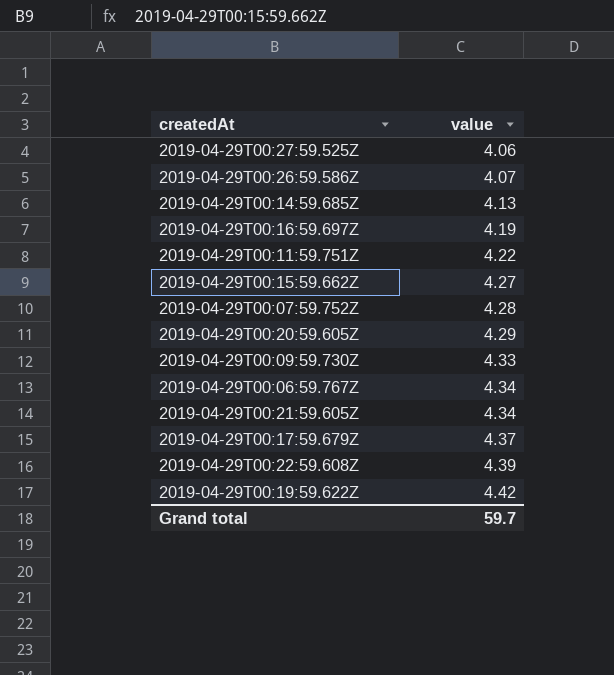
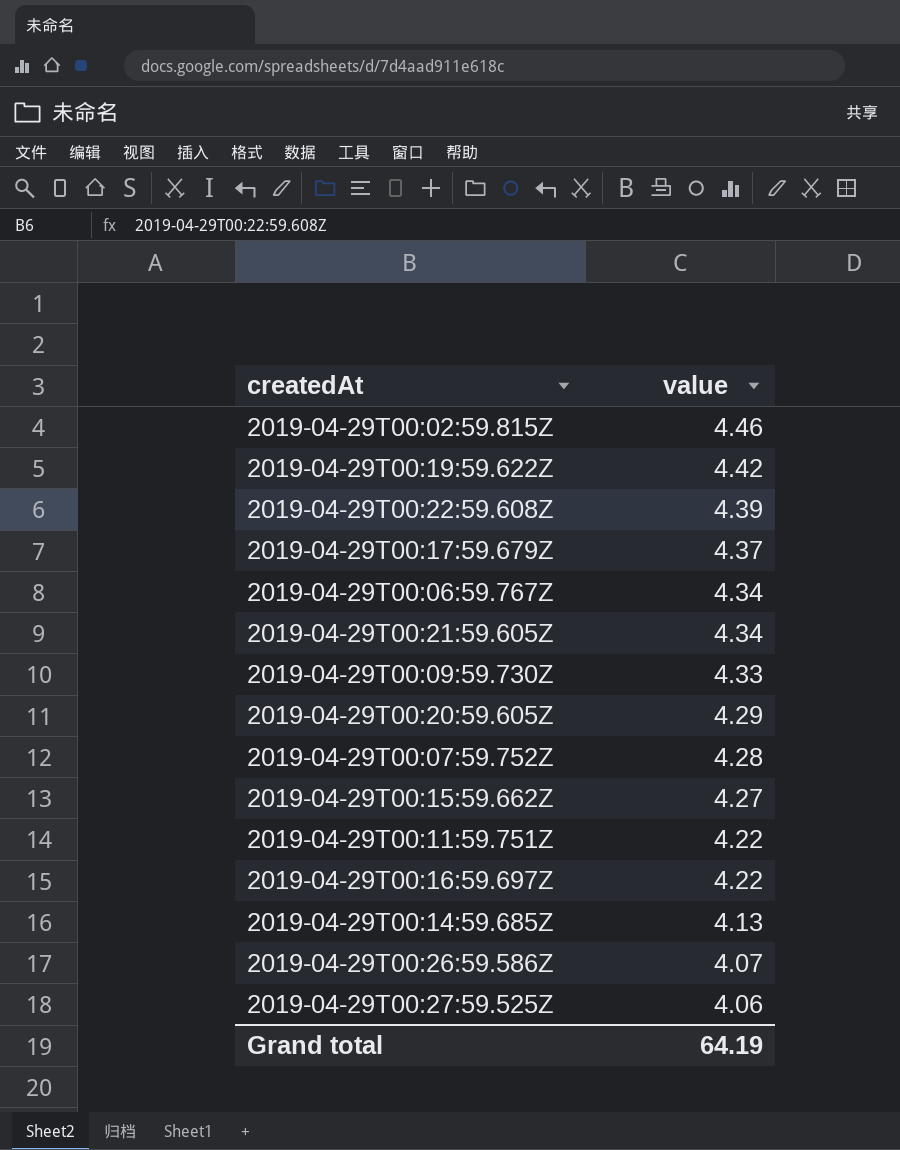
row order: value ascending -> value descending
row 2019-04-29T00:02:59.815Z: none -> 4.46
2019-04-29T00:16:59.697Z | value: 4.19 -> 4.22
Grand total | value: 59.7 -> 64.19

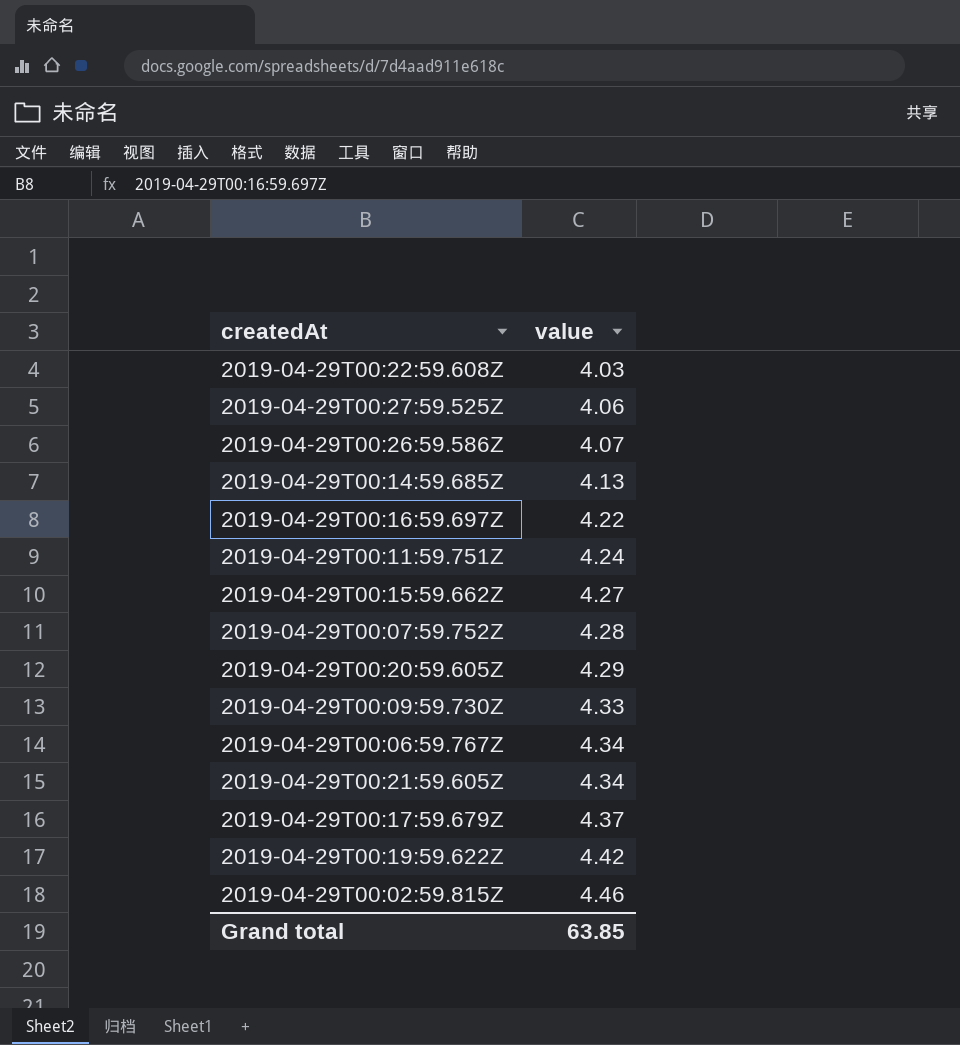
row order: value descending -> value ascending
2019-04-29T00:22:59.608Z | value: 4.39 -> 4.03
2019-04-29T00:11:59.751Z | value: 4.22 -> 4.24
Grand total | value: 64.19 -> 63.85

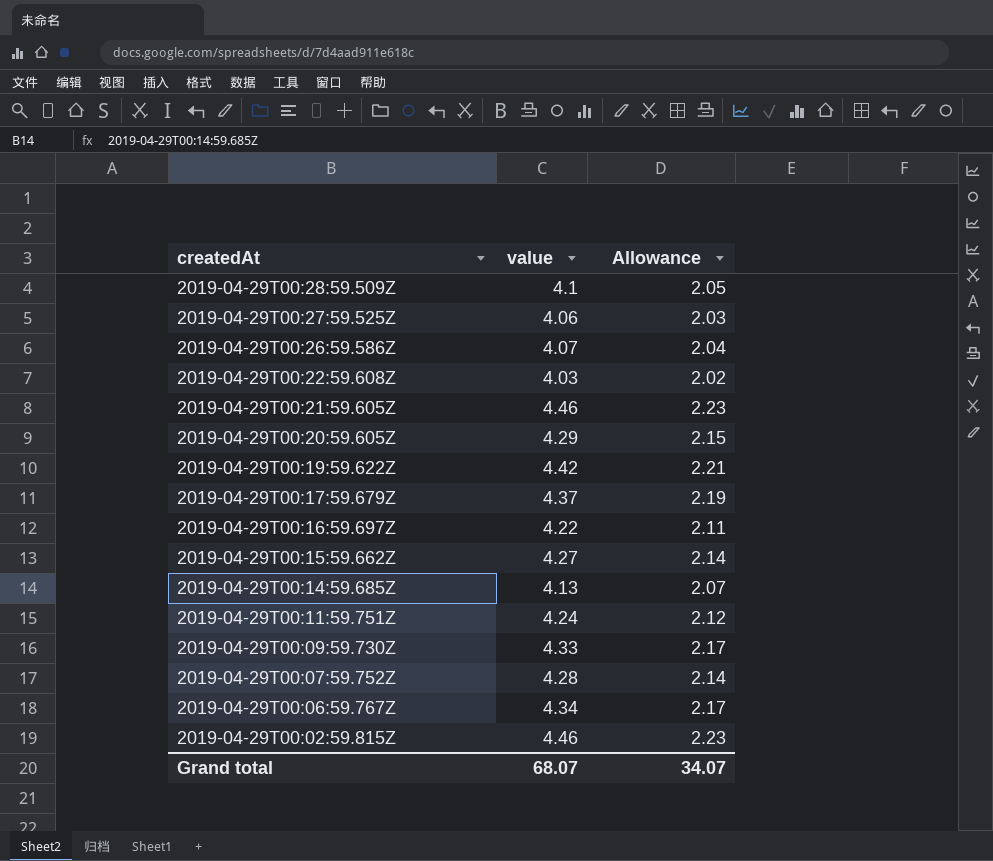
row order: value ascending -> createdAt descending
column Allowance | formula: none -> [value] * 0.5
row 2019-04-29T00:28:59.509Z: none -> 4.1 | 2.05
2019-04-29T00:21:59.605Z | value: 4.34 -> 4.46
Grand total | value: 63.85 -> 68.07

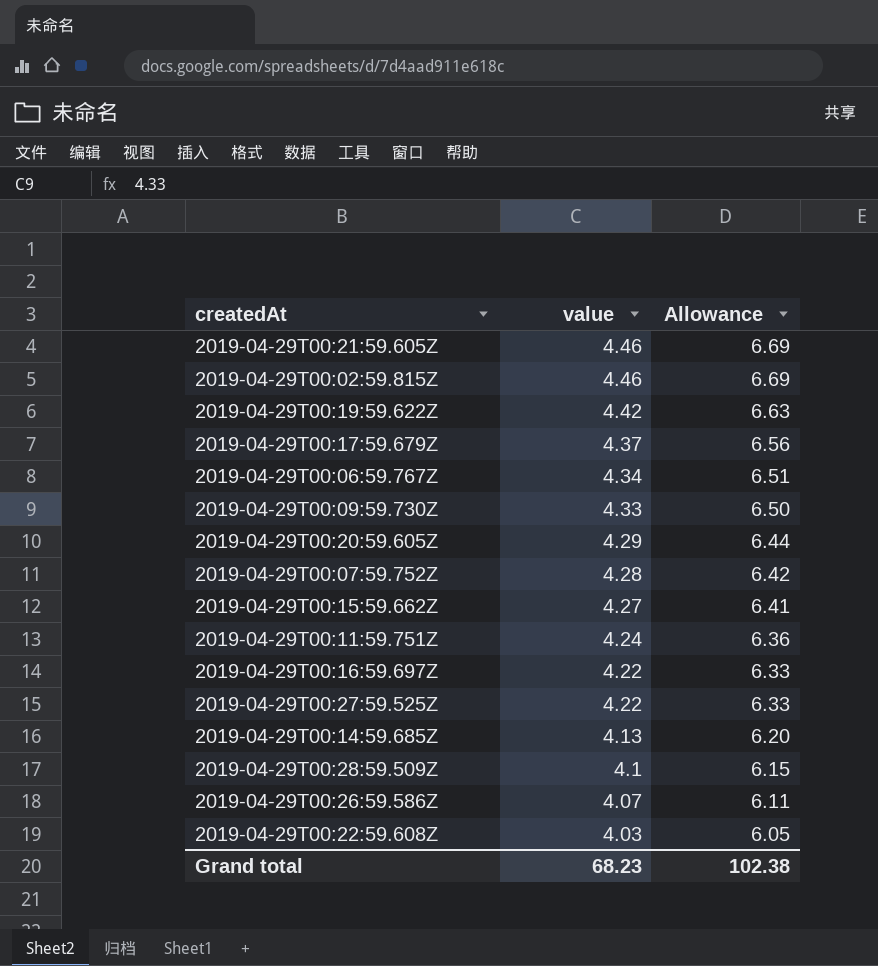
row order: createdAt descending -> value descending
column Allowance | formula: [value] * 0.5 -> [value] * 1.5
2019-04-29T00:27:59.525Z | value: 4.06 -> 4.22
Grand total | value: 68.07 -> 68.23
Grand total | Allowance: 34.07 -> 102.38

